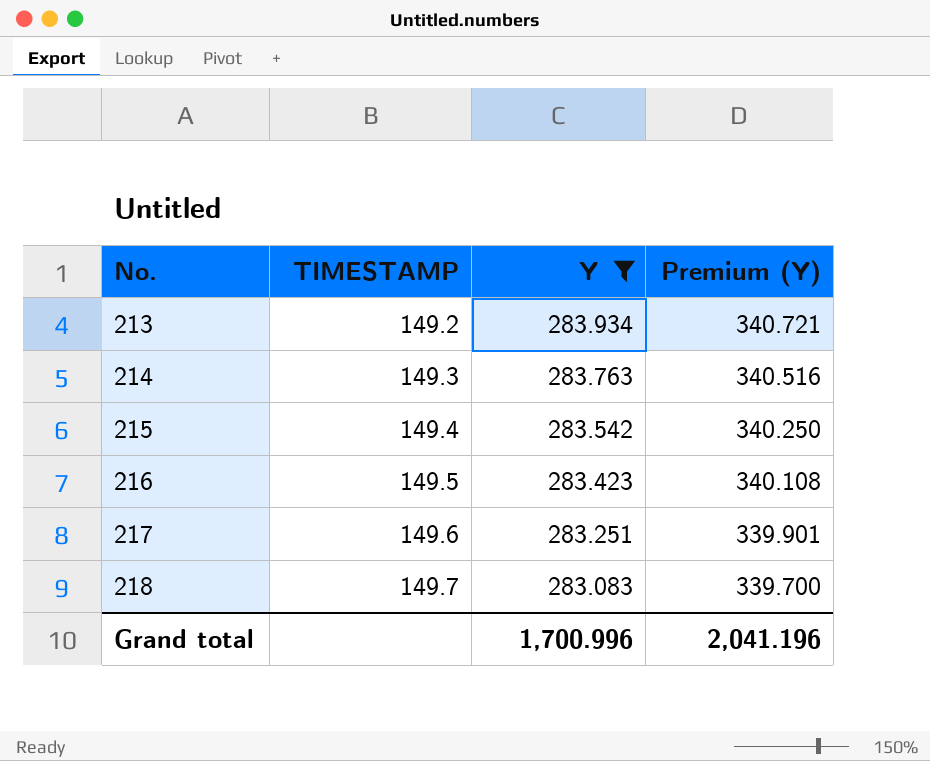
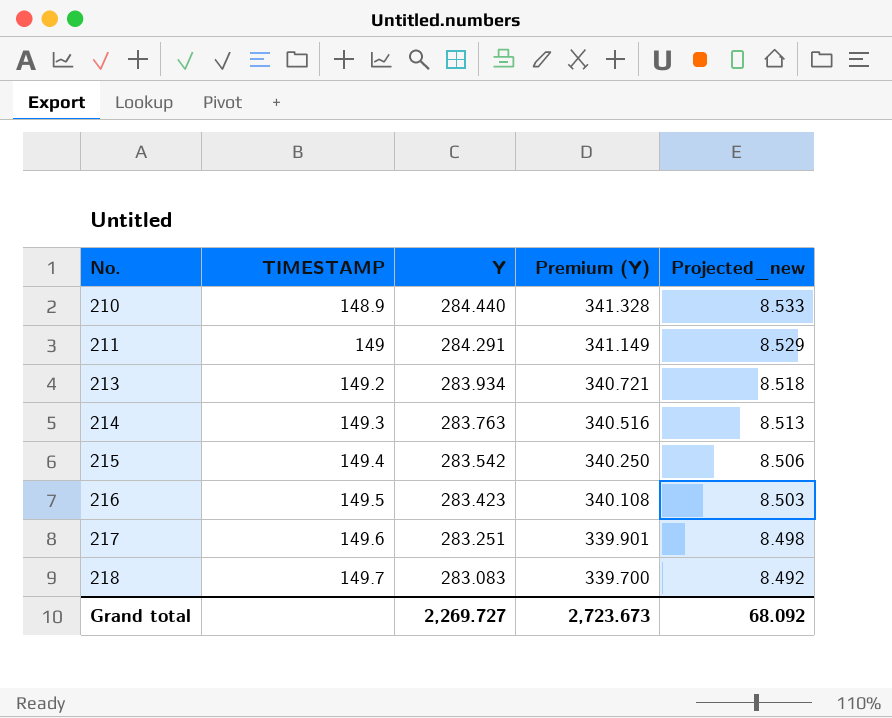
filter: Y <= 283.934 -> none
column Projected_new | formula: none -> [Y] * 0.03
Grand total | Y: 1,700.996 -> 2,269.727
Grand total | Premium (Y): 2,041.196 -> 2,723.673

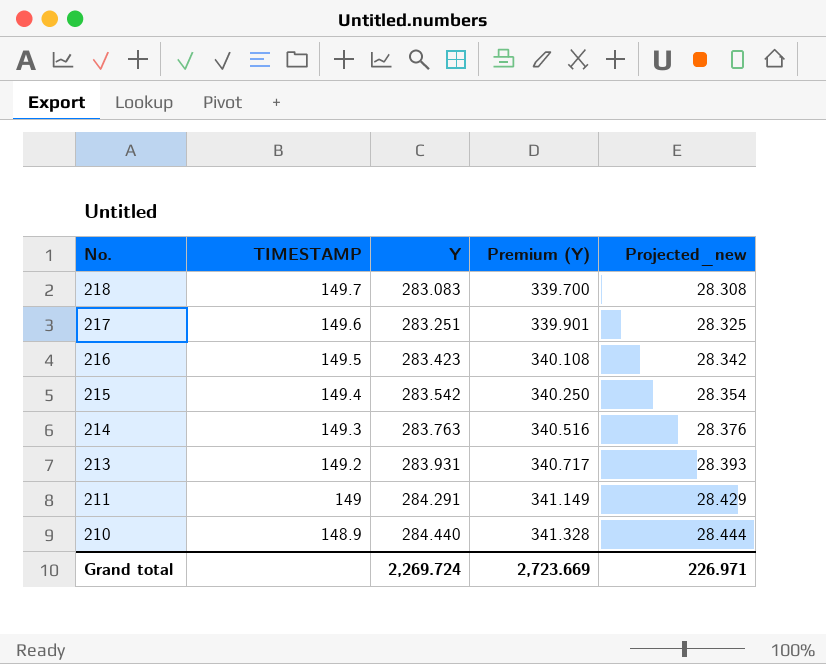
row order: No. ascending -> No. descending
column Projected_new | formula: [Y] * 0.03 -> [Y] * 0.1
213 | Y: 283.934 -> 283.931
213 | Premium (Y): 340.721 -> 340.717
Grand total | Y: 2,269.727 -> 2,269.724
Grand total | Premium (Y): 2,723.673 -> 2,723.669
Grand total | Projected_new: 68.092 -> 226.971

